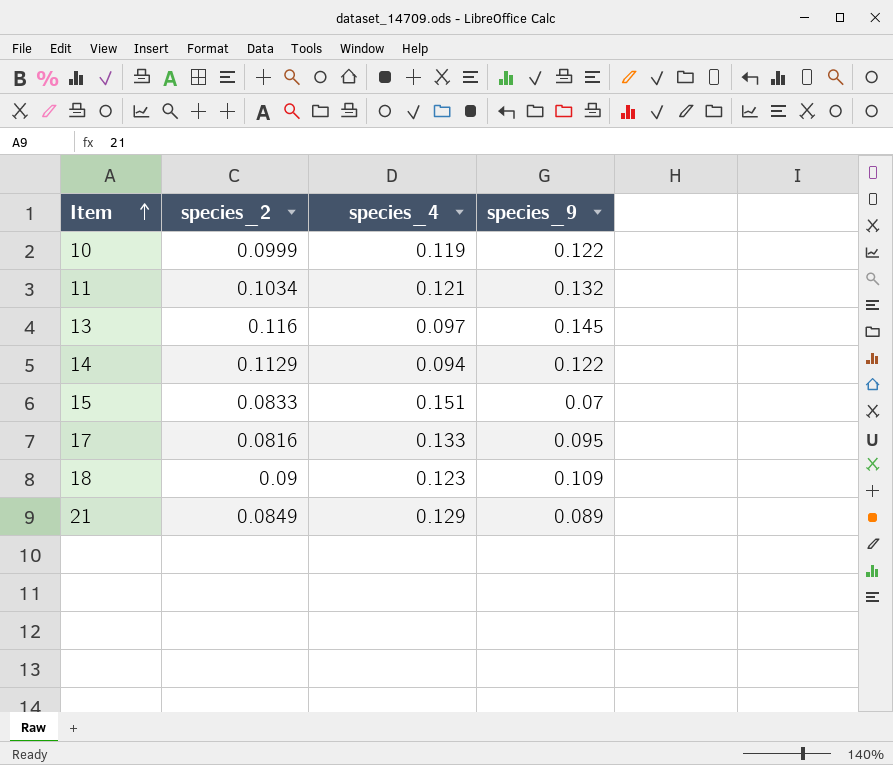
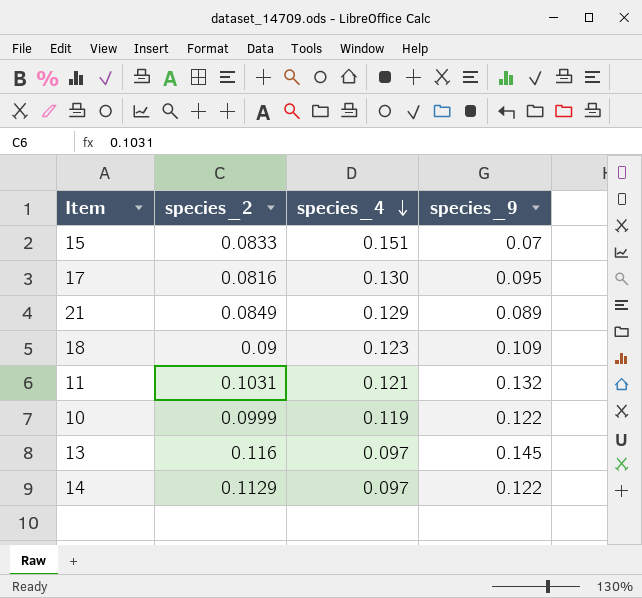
row order: Item ascending -> species_4 descending
17 | species_4: 0.133 -> 0.130
11 | species_2: 0.1034 -> 0.1031
14 | species_4: 0.094 -> 0.097

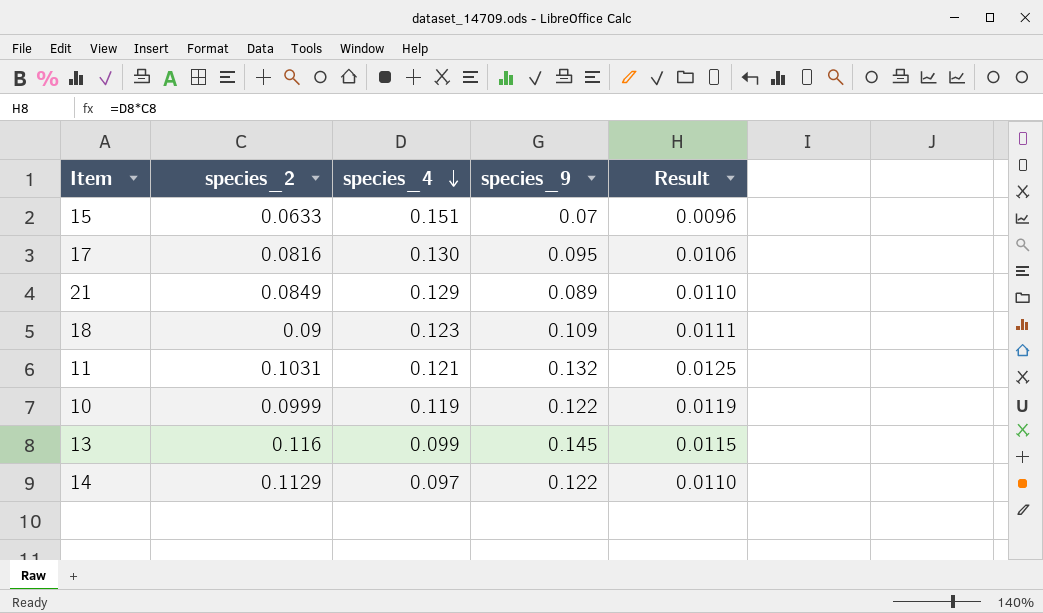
column Result | formula: none -> [species_2] * [species_4]
15 | species_2: 0.0833 -> 0.0633
13 | species_4: 0.097 -> 0.099

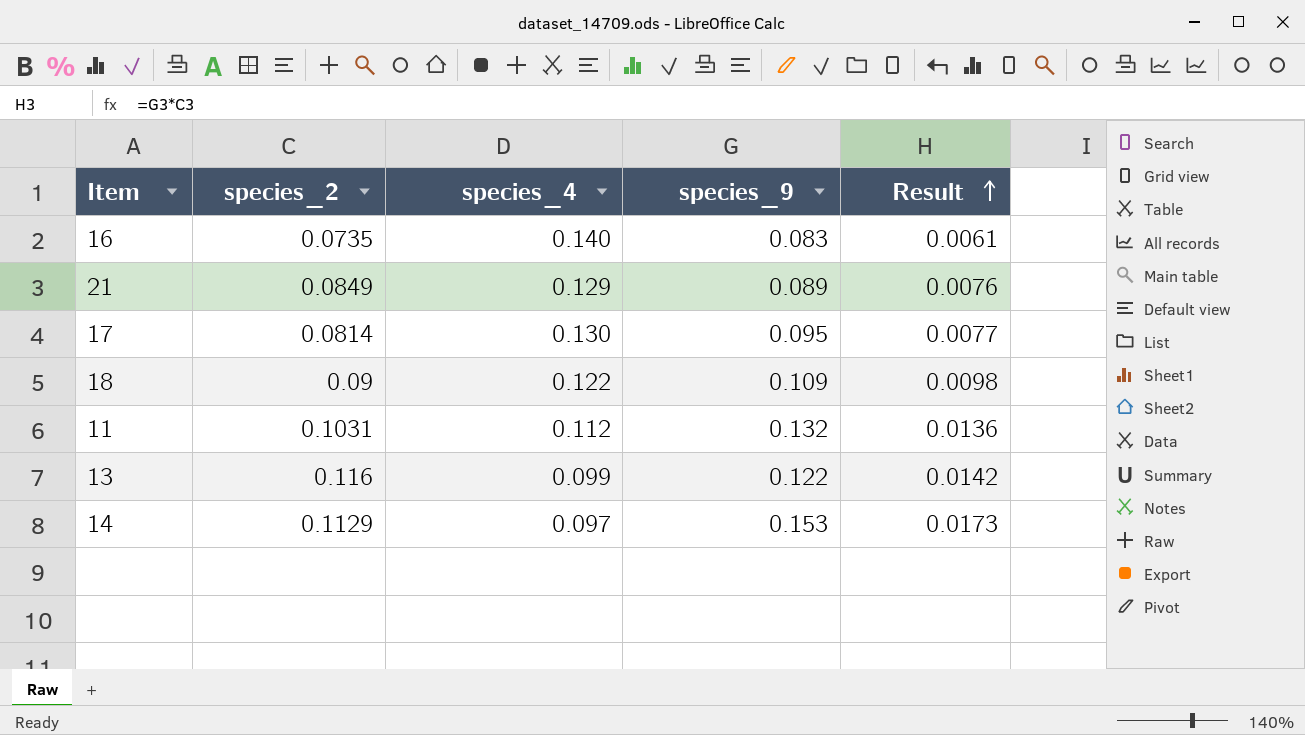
row order: species_4 descending -> Result ascending
column Result | formula: [species_2] * [species_4] -> [species_2] * [species_9]
row 15: 0.0633 | 0.151 | 0.07 | 0.0096 -> none
row 10: 0.0999 | 0.119 | 0.122 | 0.0119 -> none
row 16: none -> 0.0735 | 0.140 | 0.083 | 0.0061
17 | species_2: 0.0816 -> 0.0814
18 | species_4: 0.123 -> 0.122
11 | species_4: 0.121 -> 0.112
13 | species_9: 0.145 -> 0.122
14 | species_9: 0.122 -> 0.153

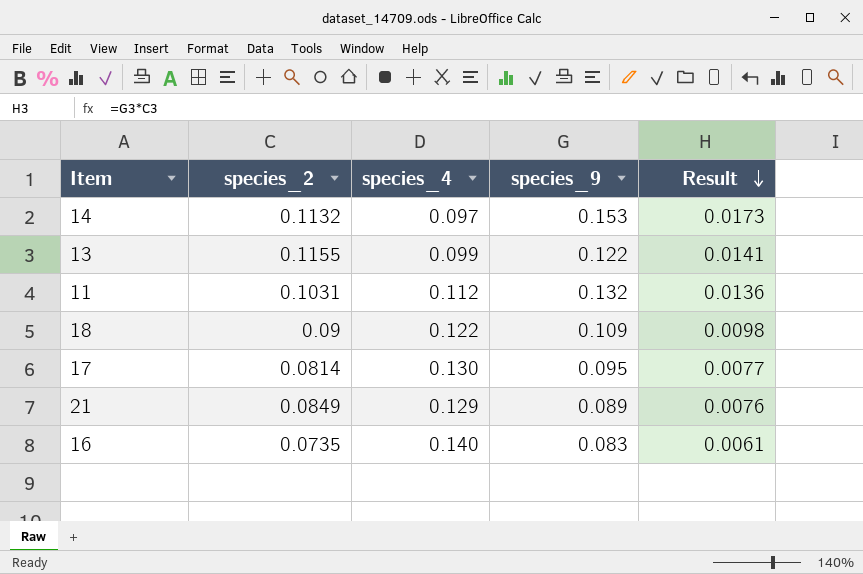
row order: Result ascending -> Result descending
14 | species_2: 0.1129 -> 0.1132
13 | species_2: 0.116 -> 0.1155
13 | Result: 0.0142 -> 0.0141

